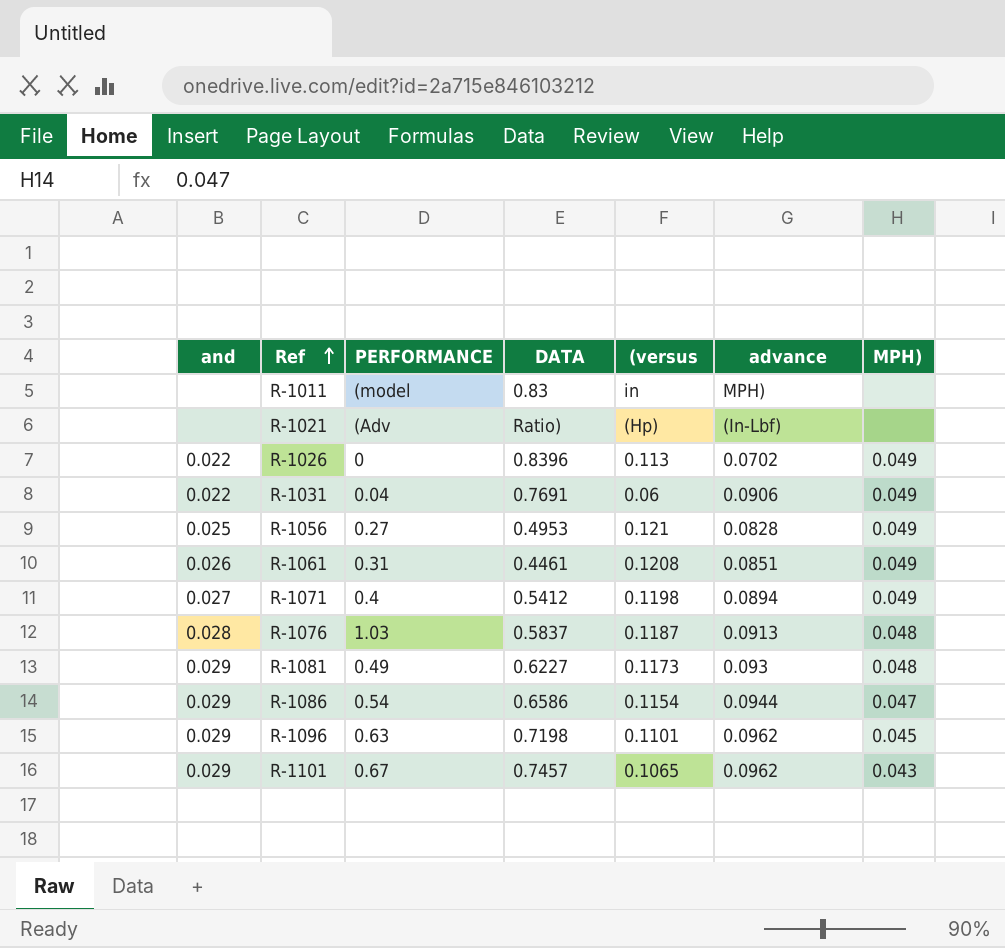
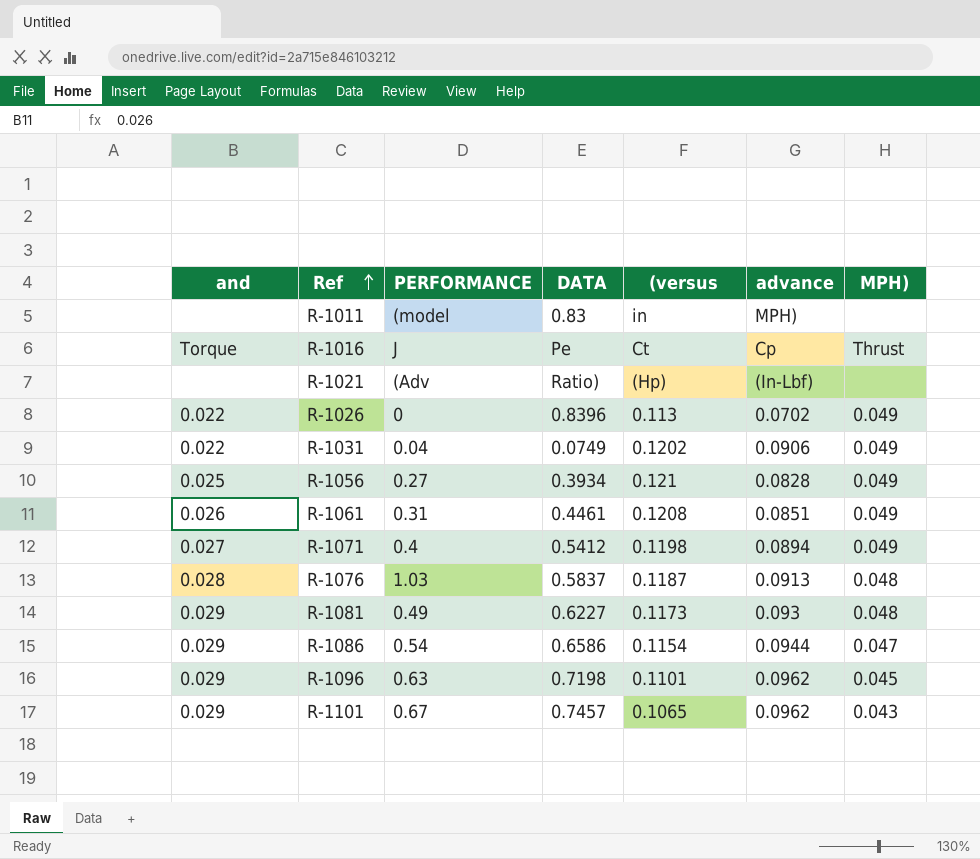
row R-1016: none -> Torque | J | Pe | Ct | Cp | Thrust
R-1031 | DATA: 0.7691 -> 0.0749
R-1031 | (versus: 0.06 -> 0.1202
R-1056 | DATA: 0.4953 -> 0.3934

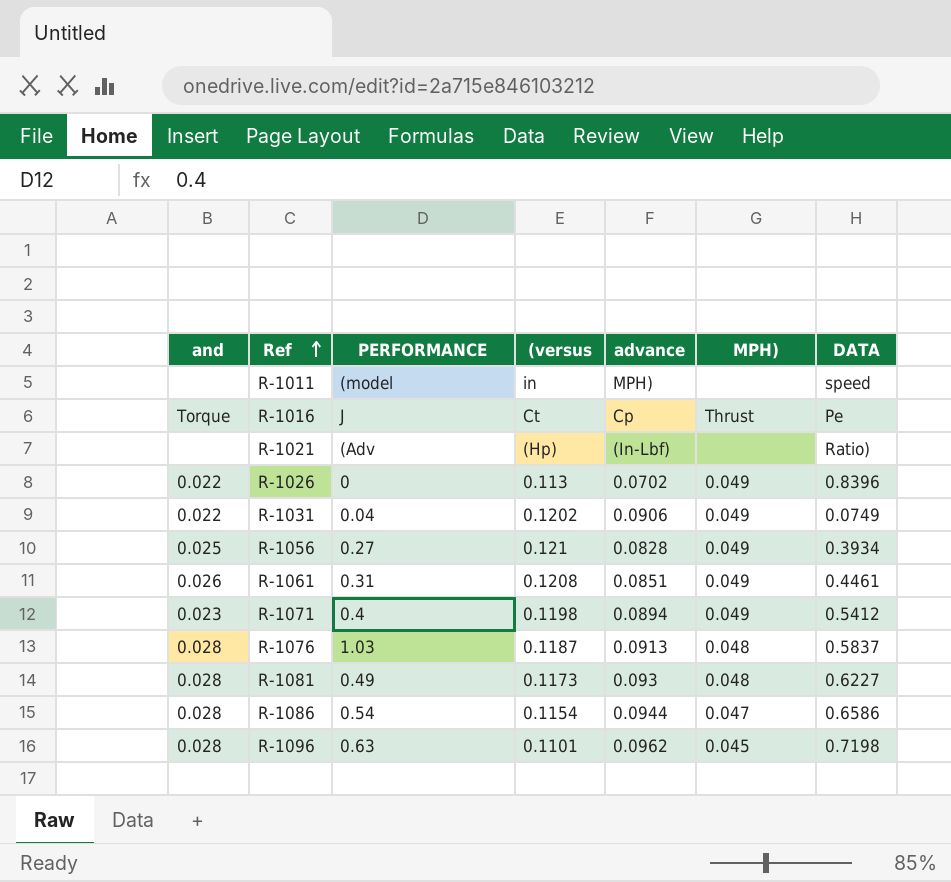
column DATA | position: 4 -> 7
row R-1101: 0.029 | 0.67 | 0.7457 | 0.1065 | 0.0962 | 0.043 -> none
R-1011 | DATA: 0.83 -> speed
R-1071 | and: 0.027 -> 0.023
R-1081 | and: 0.029 -> 0.028
R-1086 | and: 0.029 -> 0.028
R-1096 | and: 0.029 -> 0.028

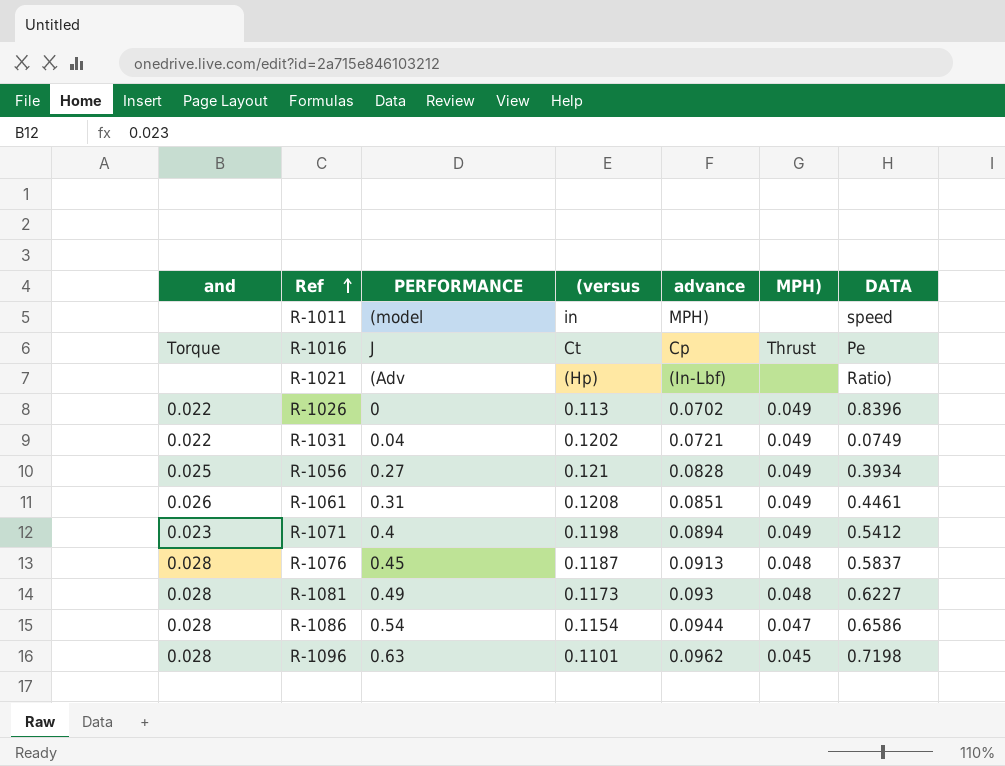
R-1031 | advance: 0.0906 -> 0.0721
R-1076 | PERFORMANCE: 1.03 -> 0.45

